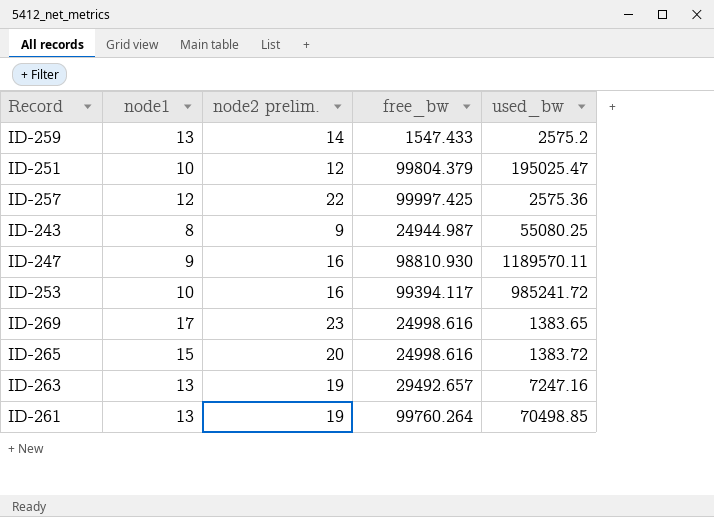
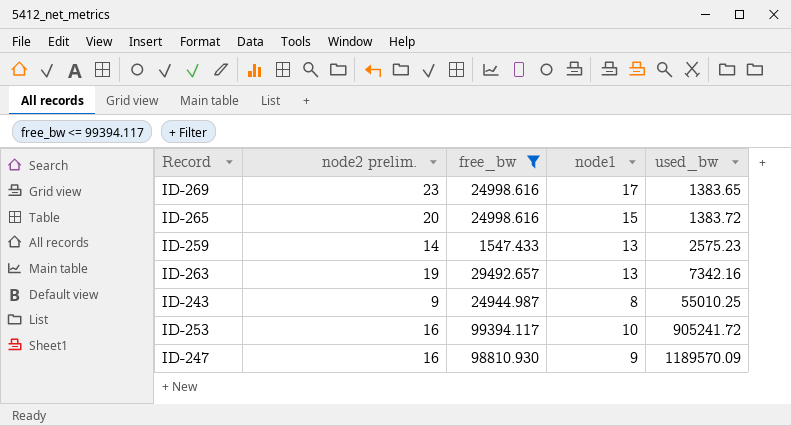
filter: none -> free_bw <= 99394.117
row order: none -> used_bw ascending
column node1 | position: 2 -> 4
ID-259 | used_bw: 2575.2 -> 2575.23
ID-263 | used_bw: 7247.16 -> 7342.16
ID-243 | used_bw: 55080.25 -> 55010.25
ID-253 | used_bw: 985241.72 -> 905241.72
ID-247 | used_bw: 1189570.11 -> 1189570.09

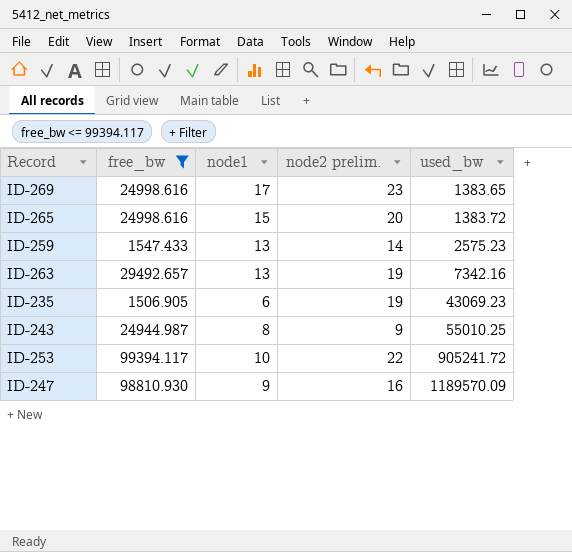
column node2 prelim. | position: 2 -> 4
row ID-235: none -> 1506.905 | 6 | 19 | 43069.23
ID-253 | node2 prelim.: 16 -> 22

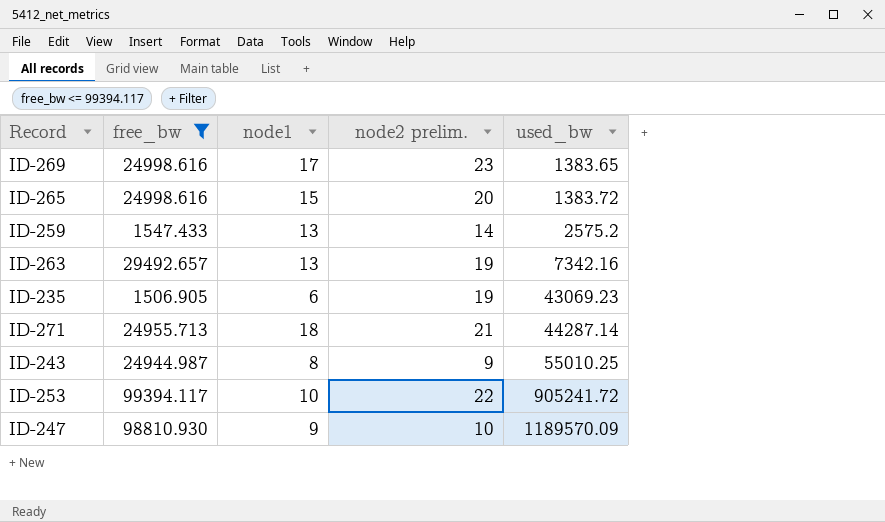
ID-259 | used_bw: 2575.23 -> 2575.2
row ID-271: none -> 24955.713 | 18 | 21 | 44287.14
ID-247 | node2 prelim.: 16 -> 10

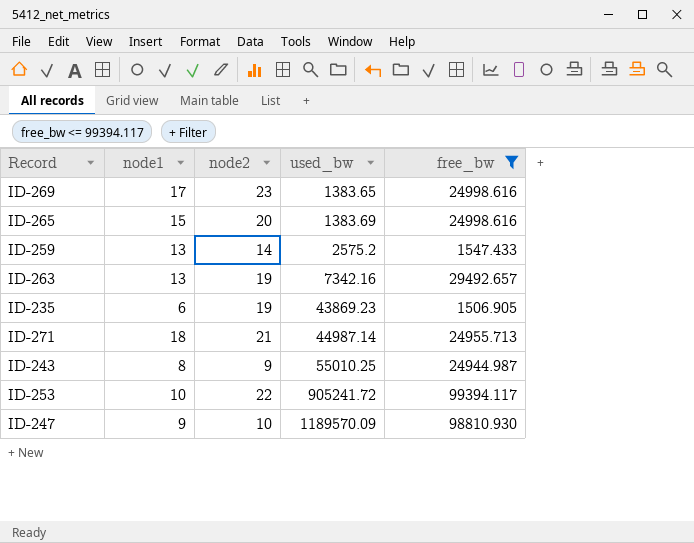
column name: node2 prelim. -> node2
column free_bw | position: 2 -> 5
ID-265 | used_bw: 1383.72 -> 1383.69
ID-235 | used_bw: 43069.23 -> 43869.23
ID-271 | used_bw: 44287.14 -> 44987.14

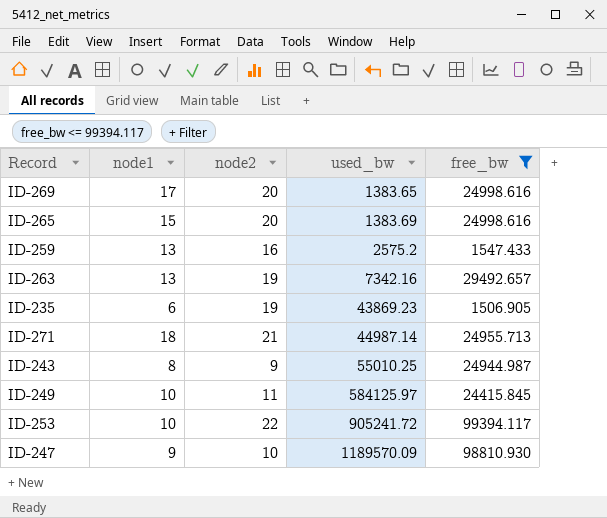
ID-269 | node2: 23 -> 20
ID-259 | node2: 14 -> 16
row ID-249: none -> 10 | 11 | 584125.97 | 24415.845

